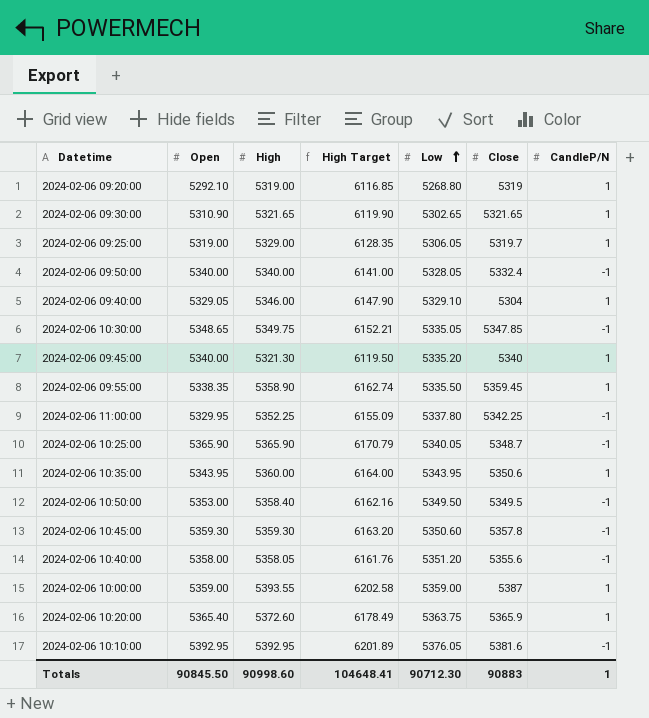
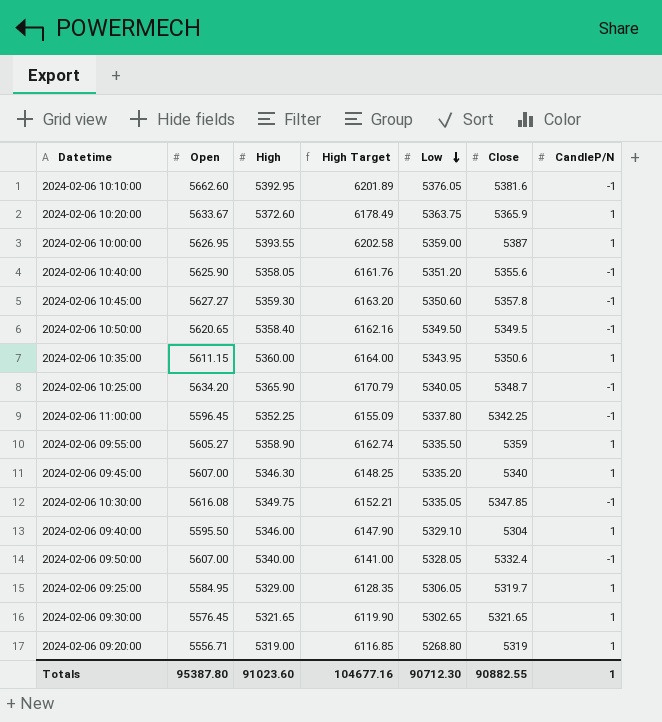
row order: Low ascending -> Low descending
2024-02-06 10:10:00 | Open: 5392.95 -> 5662.60
2024-02-06 10:20:00 | Open: 5365.40 -> 5633.67
2024-02-06 10:00:00 | Open: 5359.00 -> 5626.95
2024-02-06 10:40:00 | Open: 5358.00 -> 5625.90
2024-02-06 10:45:00 | Open: 5359.30 -> 5627.27
2024-02-06 10:50:00 | Open: 5353.00 -> 5620.65
2024-02-06 10:35:00 | Open: 5343.95 -> 5611.15
2024-02-06 10:25:00 | Open: 5365.90 -> 5634.20
2024-02-06 11:00:00 | Open: 5329.95 -> 5596.45
2024-02-06 09:55:00 | Open: 5338.35 -> 5605.27
2024-02-06 09:55:00 | Close: 5359.45 -> 5359
2024-02-06 09:45:00 | Open: 5340.00 -> 5607.00
2024-02-06 09:45:00 | High: 5321.30 -> 5346.30
2024-02-06 09:45:00 | High Target: 6119.50 -> 6148.25
2024-02-06 10:30:00 | Open: 5348.65 -> 5616.08
2024-02-06 09:40:00 | Open: 5329.05 -> 5595.50
2024-02-06 09:50:00 | Open: 5340.00 -> 5607.00
2024-02-06 09:25:00 | Open: 5319.00 -> 5584.95
2024-02-06 09:30:00 | Open: 5310.90 -> 5576.45
2024-02-06 09:20:00 | Open: 5292.10 -> 5556.71
Totals | Open: 90845.50 -> 95387.80
Totals | High: 90998.60 -> 91023.60
Totals | High Target: 104648.41 -> 104677.16
Totals | Close: 90883 -> 90882.55

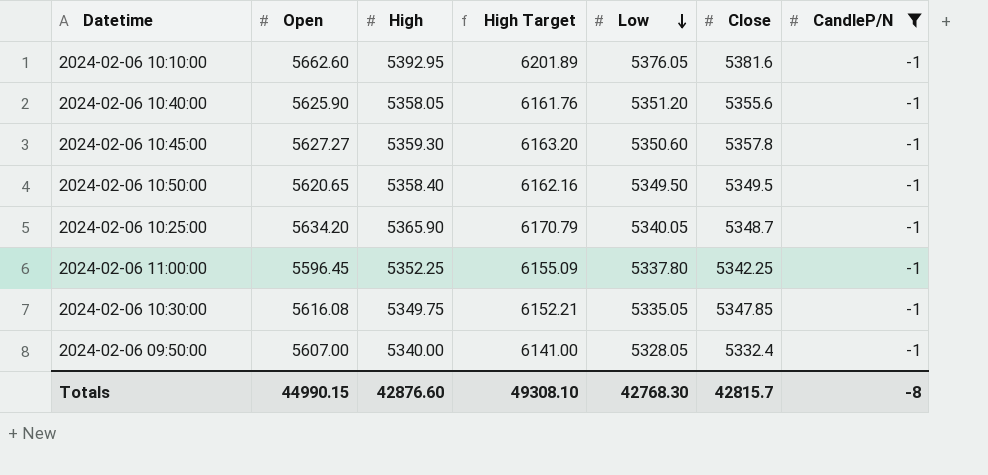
filter: none -> CandleP/N = -1
Totals | Open: 95387.80 -> 44990.15
Totals | High: 91023.60 -> 42876.60
Totals | High Target: 104677.16 -> 49308.10
Totals | Low: 90712.30 -> 42768.30
Totals | Close: 90882.55 -> 42815.7
Totals | CandleP/N: 1 -> -8

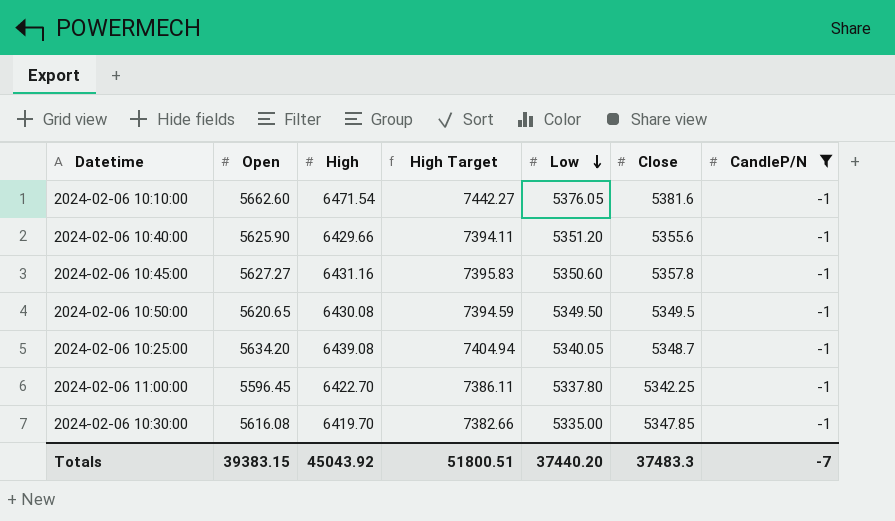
row 2024-02-06 09:50:00: 5607.00 | 5340.00 | 6141.00 | 5328.05 | 5332.4 | -1 -> none
2024-02-06 10:10:00 | High: 5392.95 -> 6471.54
2024-02-06 10:10:00 | High Target: 6201.89 -> 7442.27
2024-02-06 10:40:00 | High: 5358.05 -> 6429.66
2024-02-06 10:40:00 | High Target: 6161.76 -> 7394.11
2024-02-06 10:45:00 | High: 5359.30 -> 6431.16
2024-02-06 10:45:00 | High Target: 6163.20 -> 7395.83
2024-02-06 10:50:00 | High: 5358.40 -> 6430.08
2024-02-06 10:50:00 | High Target: 6162.16 -> 7394.59
2024-02-06 10:25:00 | High: 5365.90 -> 6439.08
2024-02-06 10:25:00 | High Target: 6170.79 -> 7404.94
2024-02-06 11:00:00 | High: 5352.25 -> 6422.70
2024-02-06 11:00:00 | High Target: 6155.09 -> 7386.11
2024-02-06 10:30:00 | High: 5349.75 -> 6419.70
2024-02-06 10:30:00 | High Target: 6152.21 -> 7382.66
2024-02-06 10:30:00 | Low: 5335.05 -> 5335.00
Totals | Open: 44990.15 -> 39383.15
Totals | High: 42876.60 -> 45043.92
Totals | High Target: 49308.10 -> 51800.51
Totals | Low: 42768.30 -> 37440.20
Totals | Close: 42815.7 -> 37483.3
Totals | CandleP/N: -8 -> -7

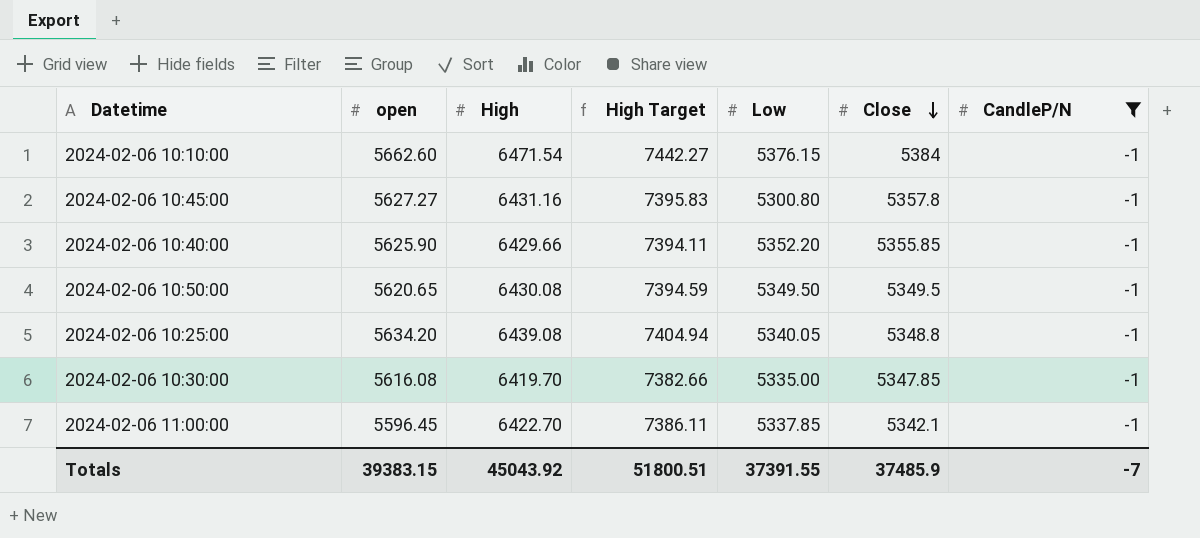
row order: Low descending -> Close descending
column name: Open -> open
2024-02-06 10:10:00 | Low: 5376.05 -> 5376.15
2024-02-06 10:10:00 | Close: 5381.6 -> 5384
2024-02-06 10:45:00 | Low: 5350.60 -> 5300.80
2024-02-06 10:40:00 | Low: 5351.20 -> 5352.20
2024-02-06 10:40:00 | Close: 5355.6 -> 5355.85
2024-02-06 10:25:00 | Close: 5348.7 -> 5348.8
2024-02-06 11:00:00 | Low: 5337.80 -> 5337.85
2024-02-06 11:00:00 | Close: 5342.25 -> 5342.1
Totals | Low: 37440.20 -> 37391.55
Totals | Close: 37483.3 -> 37485.9

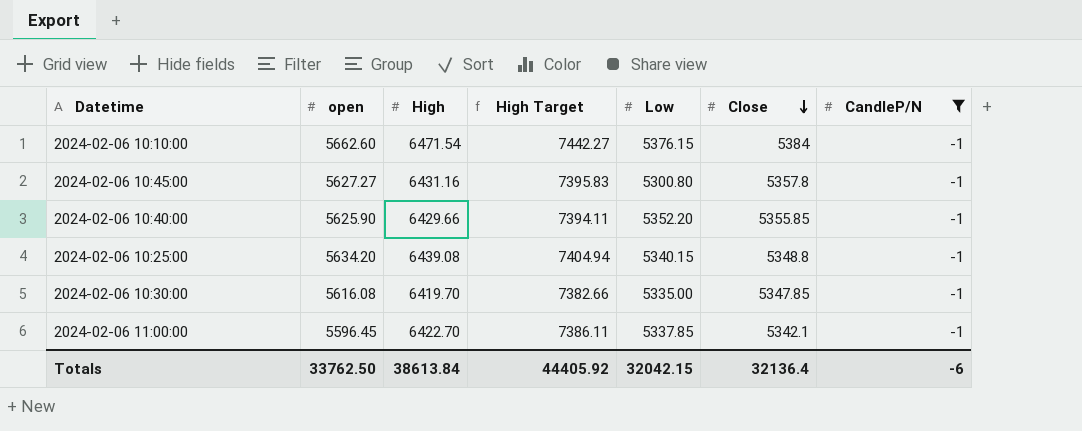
row 2024-02-06 10:50:00: 5620.65 | 6430.08 | 7394.59 | 5349.50 | 5349.5 | -1 -> none
2024-02-06 10:25:00 | Low: 5340.05 -> 5340.15
Totals | open: 39383.15 -> 33762.50
Totals | High: 45043.92 -> 38613.84
Totals | High Target: 51800.51 -> 44405.92
Totals | Low: 37391.55 -> 32042.15
Totals | Close: 37485.9 -> 32136.4
Totals | CandleP/N: -7 -> -6

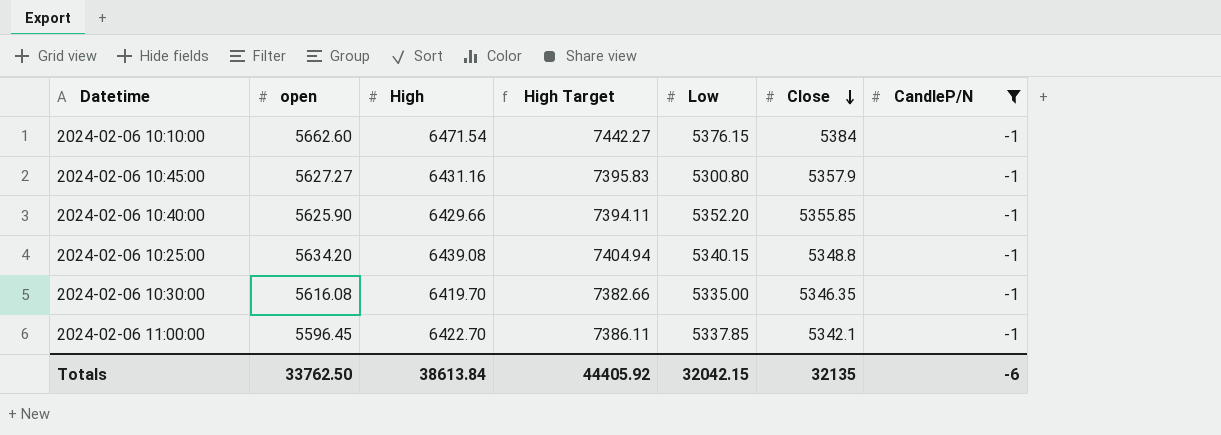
2024-02-06 10:45:00 | Close: 5357.8 -> 5357.9
2024-02-06 10:30:00 | Close: 5347.85 -> 5346.35
Totals | Close: 32136.4 -> 32135

